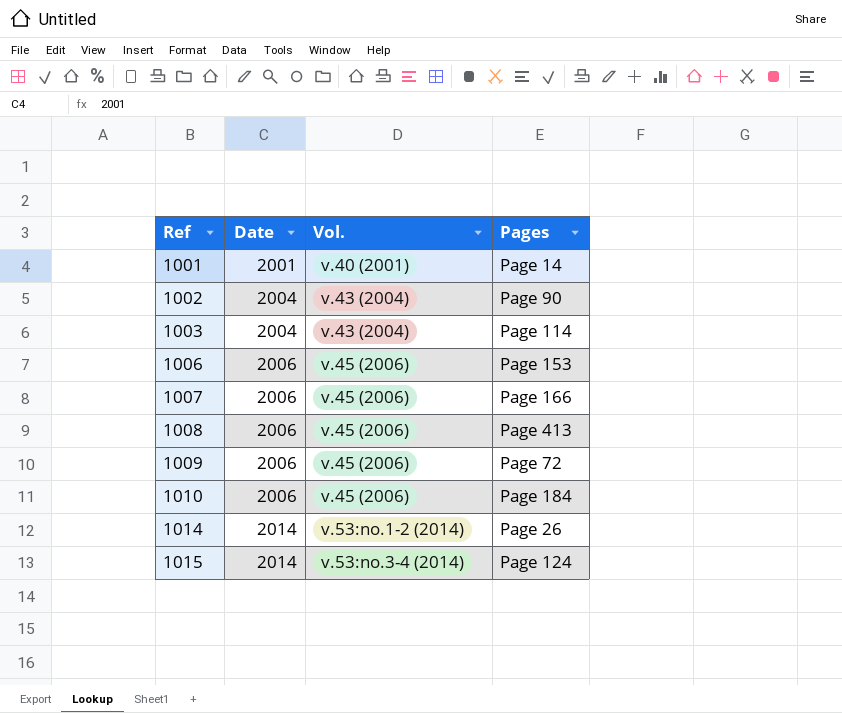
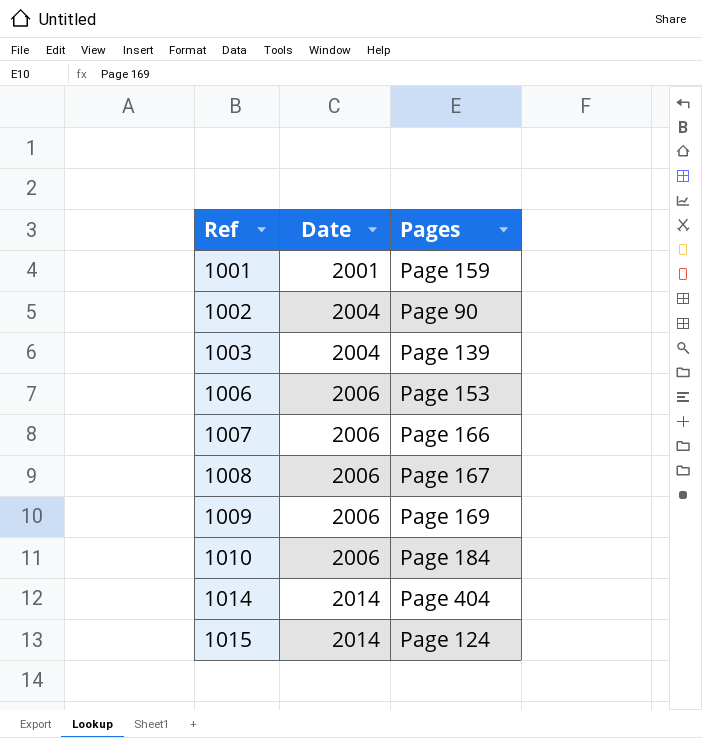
column Vol. | position: 3 -> none
1001 | Pages: Page 14 -> Page 159
1003 | Pages: Page 114 -> Page 139
1008 | Pages: Page 413 -> Page 167
1009 | Pages: Page 72 -> Page 169
1014 | Pages: Page 26 -> Page 404

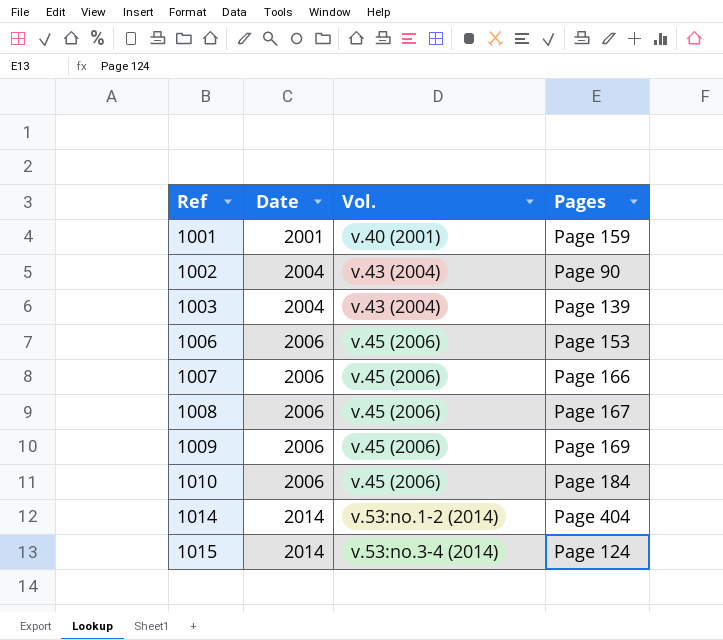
column Vol. | position: none -> 3

